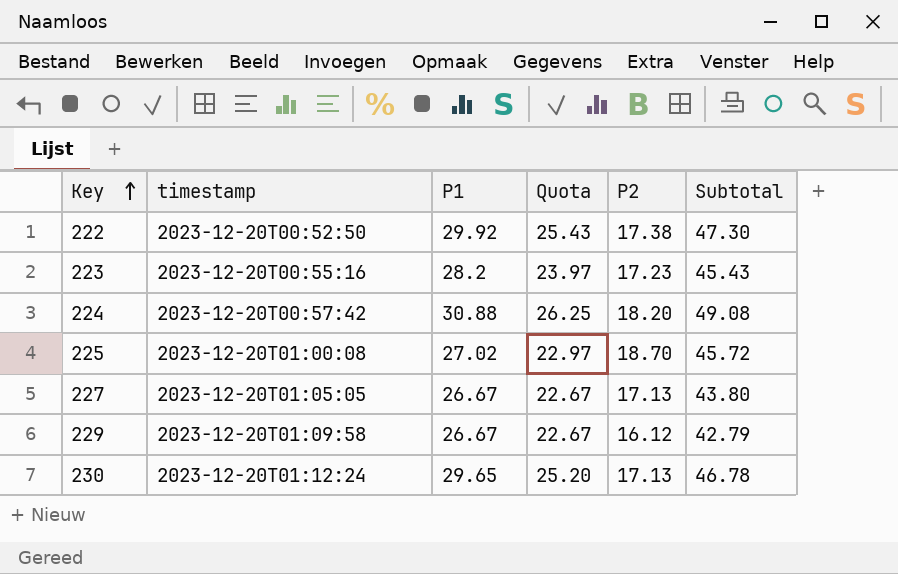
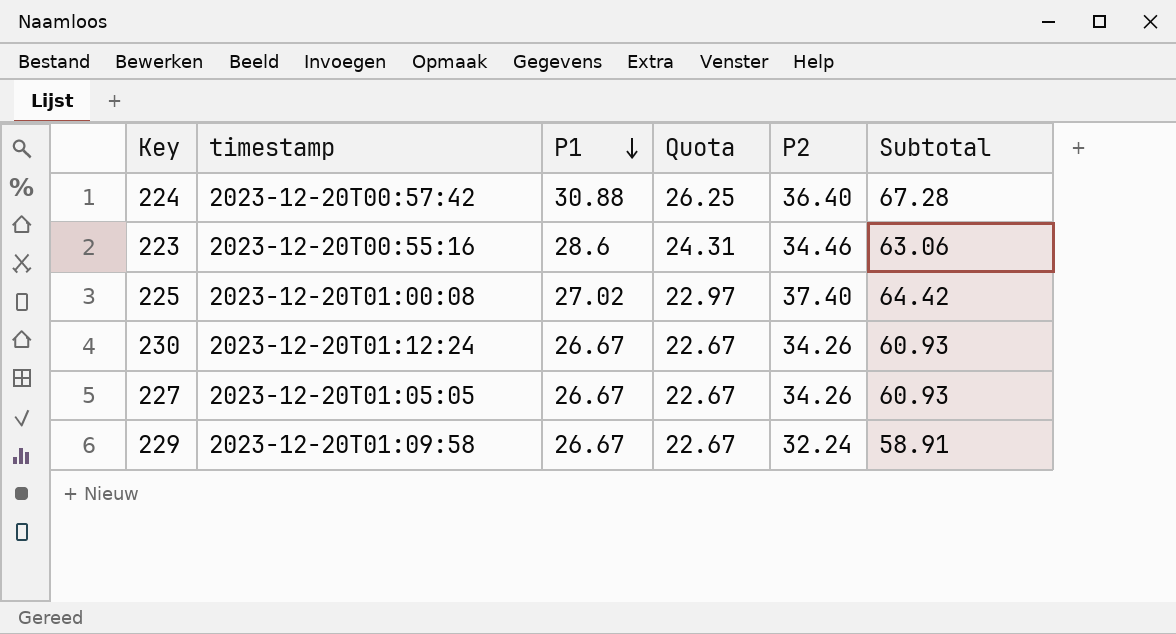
row order: Key ascending -> P1 descending
row 222: 2023-12-20T00:52:50 | 29.92 | 25.43 | 17.38 | 47.30 -> none
224 | P2: 18.20 -> 36.40
224 | Subtotal: 49.08 -> 67.28
223 | P1: 28.2 -> 28.6
223 | Quota: 23.97 -> 24.31
223 | P2: 17.23 -> 34.46
223 | Subtotal: 45.43 -> 63.06
225 | P2: 18.70 -> 37.40
225 | Subtotal: 45.72 -> 64.42
230 | P1: 29.65 -> 26.67
230 | Quota: 25.20 -> 22.67
230 | P2: 17.13 -> 34.26
230 | Subtotal: 46.78 -> 60.93
227 | P2: 17.13 -> 34.26
227 | Subtotal: 43.80 -> 60.93
229 | P2: 16.12 -> 32.24
229 | Subtotal: 42.79 -> 58.91

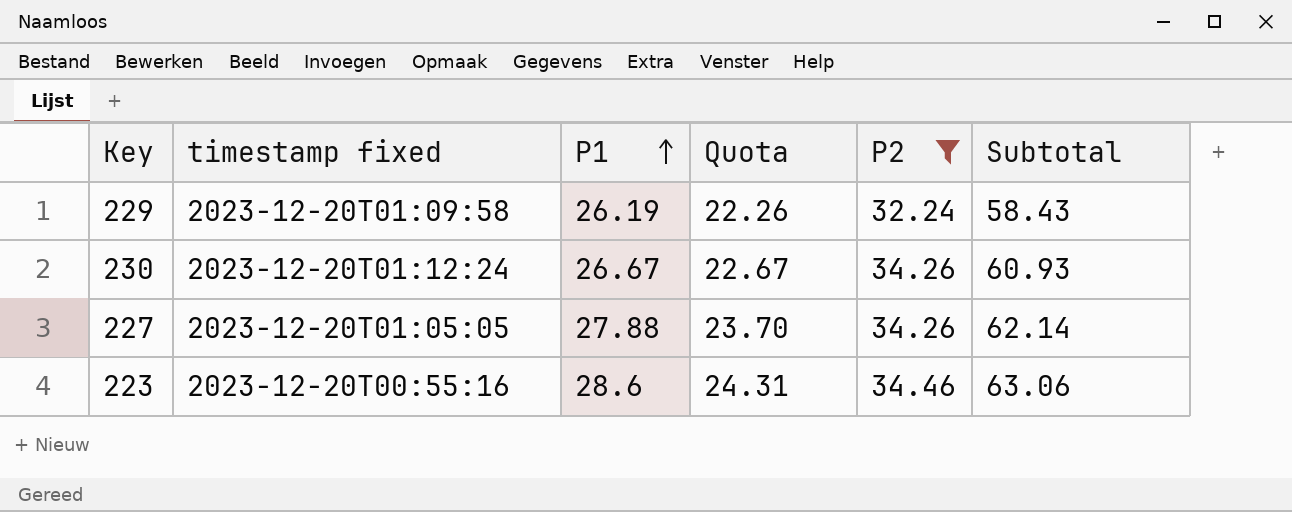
filter: none -> P2 <= 34.46
row order: P1 descending -> P1 ascending
column name: timestamp -> timestamp fixed
229 | P1: 26.67 -> 26.19
229 | Quota: 22.67 -> 22.26
229 | Subtotal: 58.91 -> 58.43
227 | P1: 26.67 -> 27.88
227 | Quota: 22.67 -> 23.70
227 | Subtotal: 60.93 -> 62.14

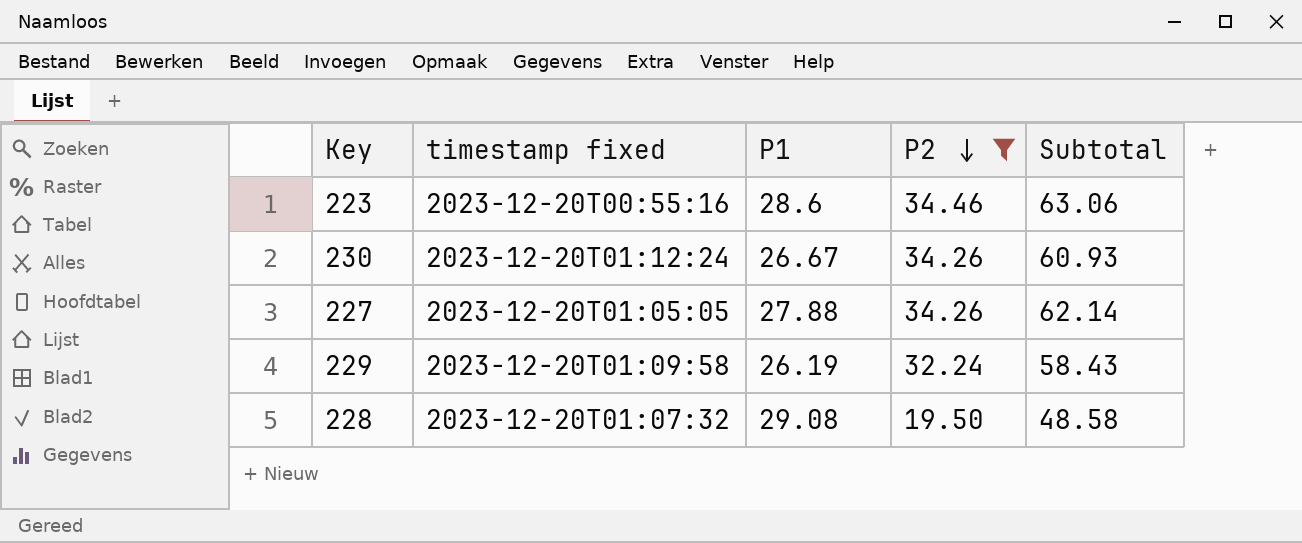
row order: P1 ascending -> P2 descending
column Quota | formula: [P1] * 0.85 -> none
row 228: none -> 2023-12-20T01:07:32 | 29.08 | 19.50 | 48.58

